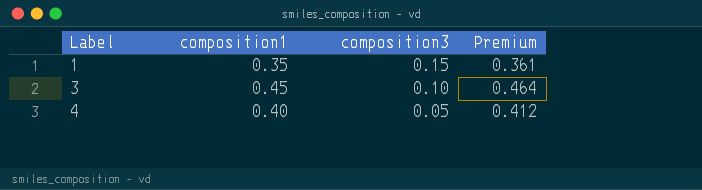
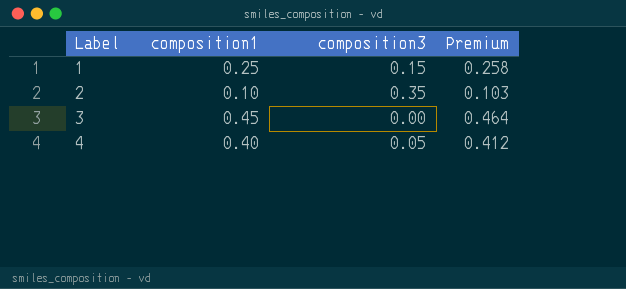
1 | composition1: 0.35 -> 0.25
1 | Premium: 0.361 -> 0.258
row 2: none -> 0.10 | 0.35 | 0.103
3 | composition3: 0.10 -> 0.00

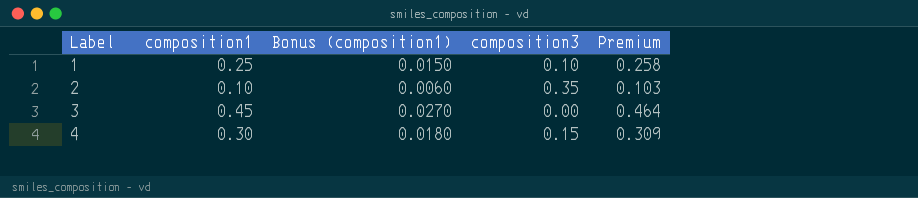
column Bonus (composition1) | formula: none -> [composition1] * 0.06
1 | composition3: 0.15 -> 0.10
4 | composition1: 0.40 -> 0.30
4 | composition3: 0.05 -> 0.15
4 | Premium: 0.412 -> 0.309

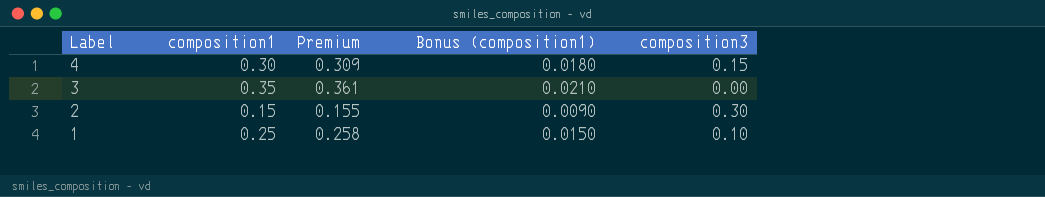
row order: Label ascending -> Label descending
column Premium | position: 5 -> 3
3 | composition1: 0.45 -> 0.35
3 | Premium: 0.464 -> 0.361
3 | Bonus (composition1): 0.0270 -> 0.0210
2 | composition1: 0.10 -> 0.15
2 | Premium: 0.103 -> 0.155
2 | Bonus (composition1): 0.0060 -> 0.0090
2 | composition3: 0.35 -> 0.30

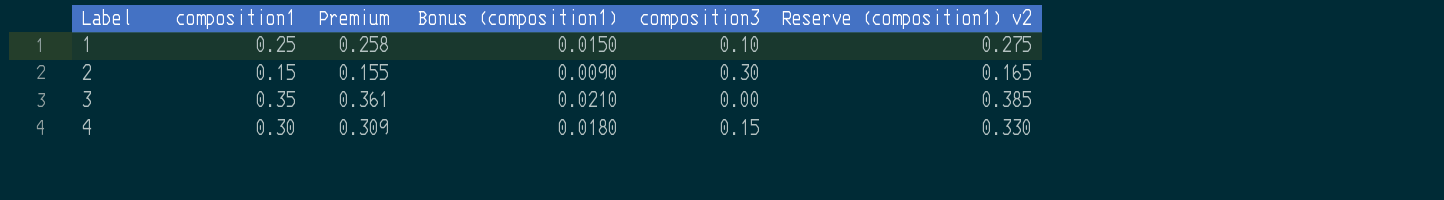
row order: Label descending -> Label ascending
column Reserve (composition1) v2 | formula: none -> [composition1] * 1.1

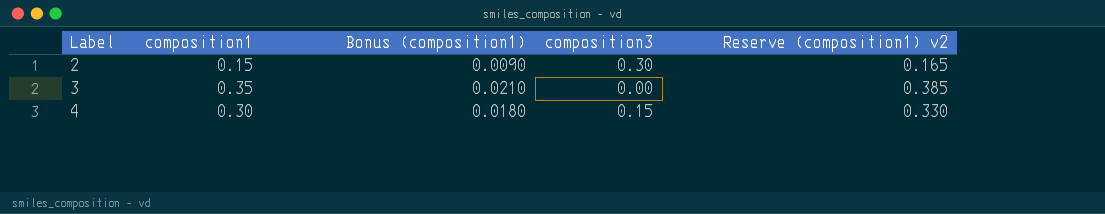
column Premium | formula: [composition1] * 1.03 -> none
row 1: 0.25 | 0.258 | 0.0150 | 0.10 | 0.275 -> none

